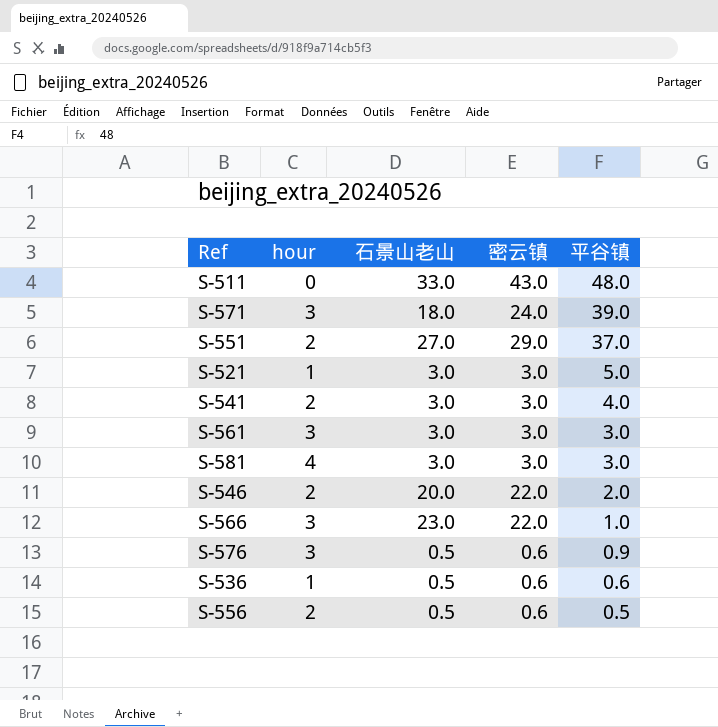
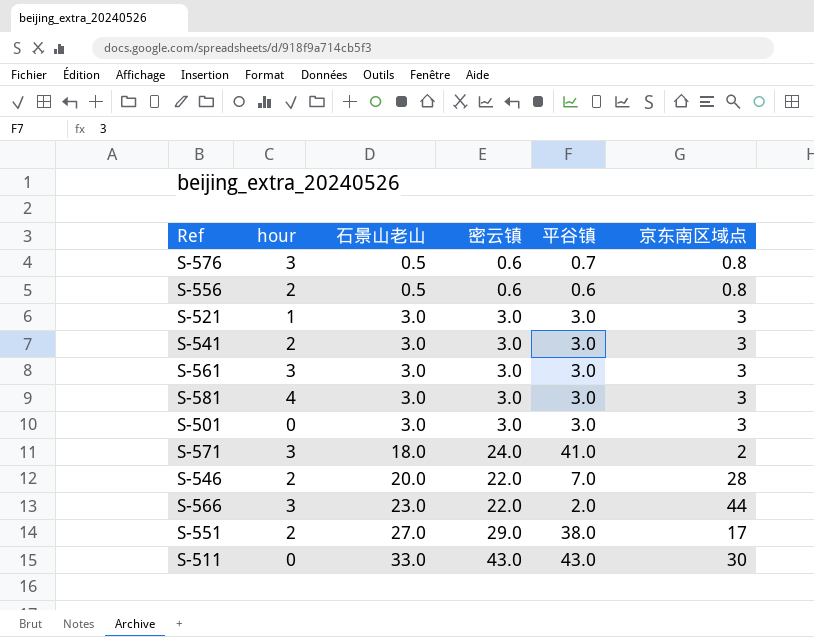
row order: 平谷镇 descending -> 石景山老山 ascending
column 京东南区域点 | position: none -> 6
row S-536: 1 | 0.5 | 0.6 | 0.6 -> none
S-576 | 平谷镇: 0.9 -> 0.7
S-556 | 平谷镇: 0.5 -> 0.6
S-521 | 平谷镇: 5.0 -> 3.0
S-541 | 平谷镇: 4.0 -> 3.0
row S-501: none -> 0 | 3.0 | 3.0 | 3.0 | 3
S-571 | 平谷镇: 39.0 -> 41.0
S-546 | 平谷镇: 2.0 -> 7.0
S-566 | 平谷镇: 1.0 -> 2.0
S-551 | 平谷镇: 37.0 -> 38.0
S-511 | 平谷镇: 48.0 -> 43.0

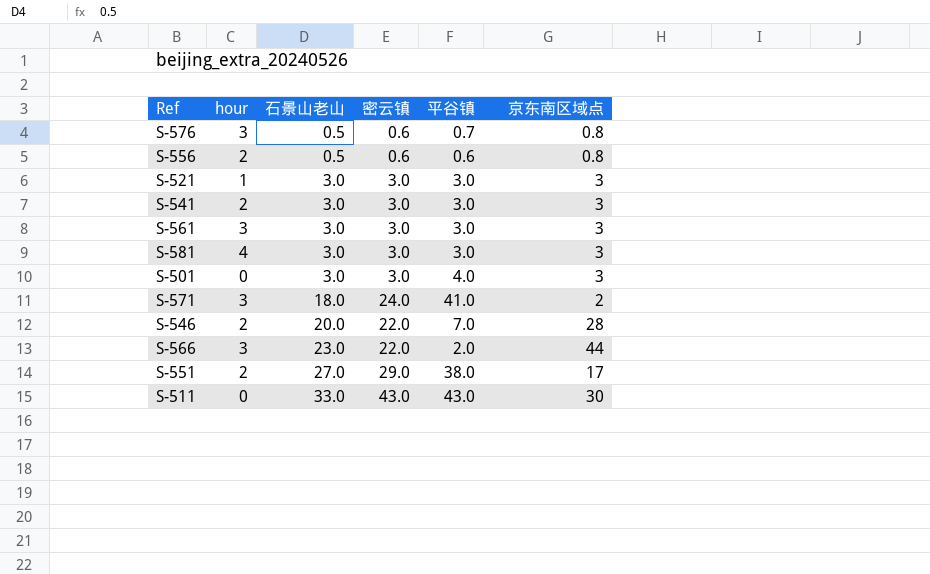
S-501 | 平谷镇: 3.0 -> 4.0

